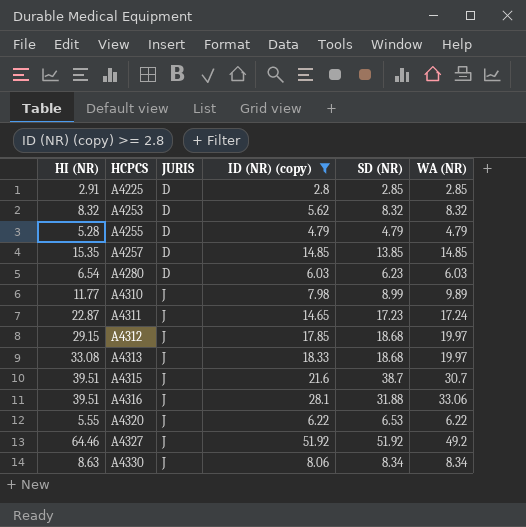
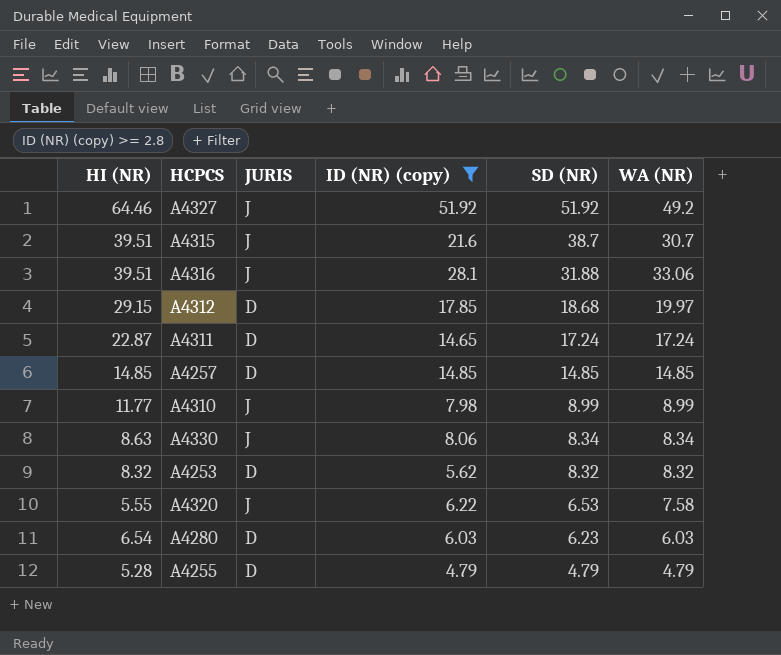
row order: HCPCS ascending -> SD (NR) descending
row A4225: 2.91 | D | 2.8 | 2.85 | 2.85 -> none
row A4313: 33.08 | J | 18.33 | 18.68 | 19.97 -> none
A4312 | JURIS: J -> D
A4311 | JURIS: J -> D
A4311 | SD (NR): 17.23 -> 17.24
A4257 | HI (NR): 15.35 -> 14.85
A4257 | SD (NR): 13.85 -> 14.85
A4310 | WA (NR): 9.89 -> 8.99
A4320 | WA (NR): 6.22 -> 7.58

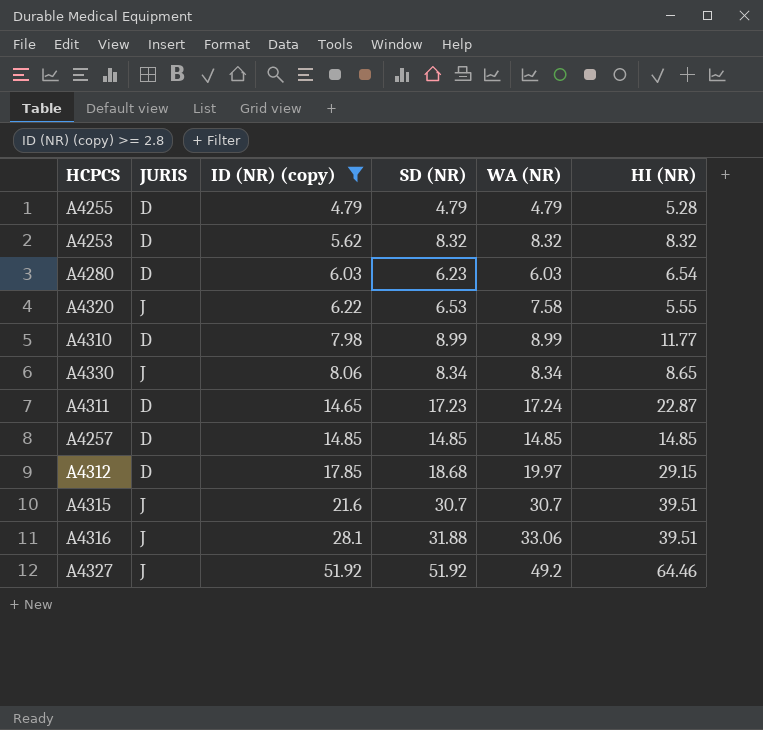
row order: SD (NR) descending -> ID (NR) (copy) ascending
column HI (NR) | position: 1 -> 6
A4310 | JURIS: J -> D
A4330 | HI (NR): 8.63 -> 8.65
A4311 | SD (NR): 17.24 -> 17.23
A4315 | SD (NR): 38.7 -> 30.7

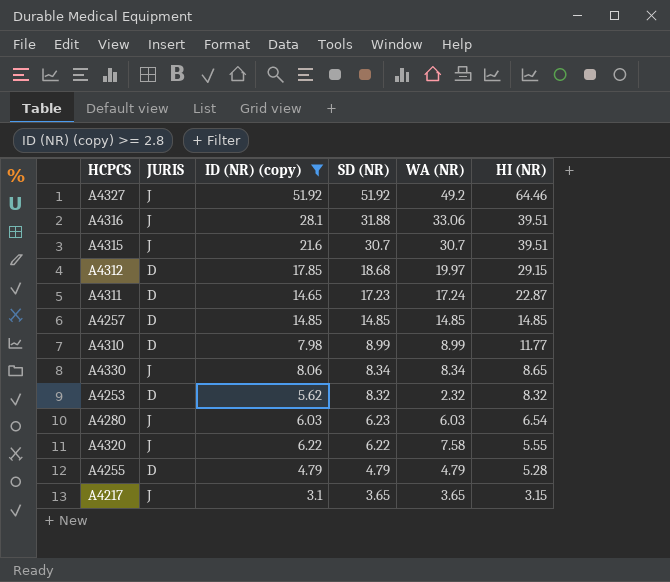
row order: ID (NR) (copy) ascending -> SD (NR) descending
A4253 | WA (NR): 8.32 -> 2.32
A4280 | JURIS: D -> J
A4320 | SD (NR): 6.53 -> 6.22
row A4217: none -> J | 3.1 | 3.65 | 3.65 | 3.15

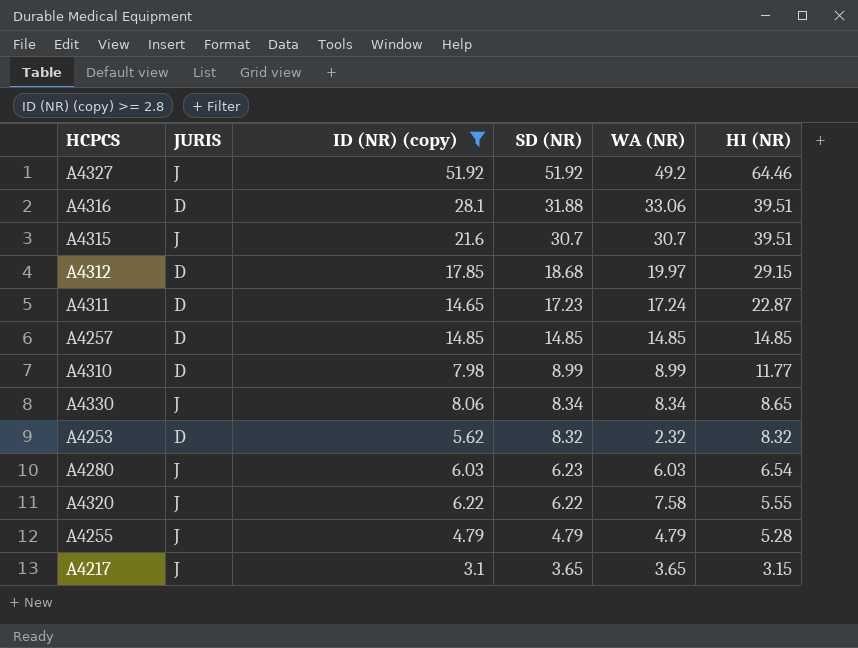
A4316 | JURIS: J -> D
A4255 | JURIS: D -> J

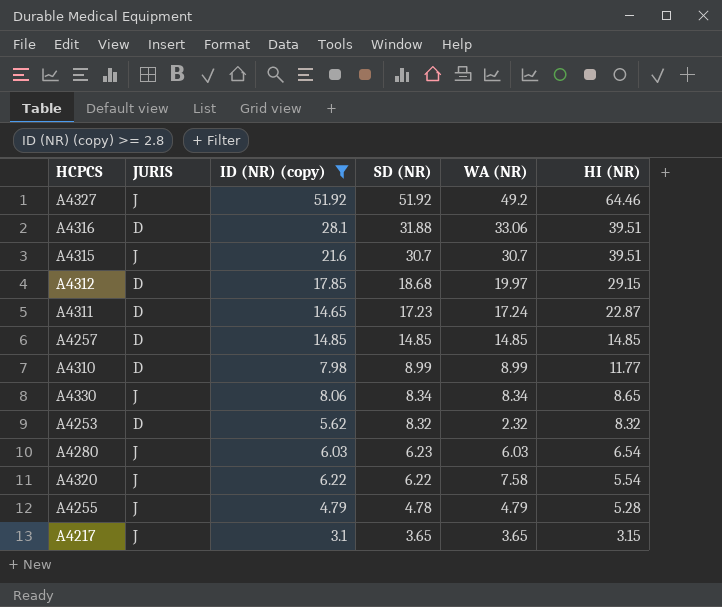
A4320 | HI (NR): 5.55 -> 5.54
A4255 | SD (NR): 4.79 -> 4.78

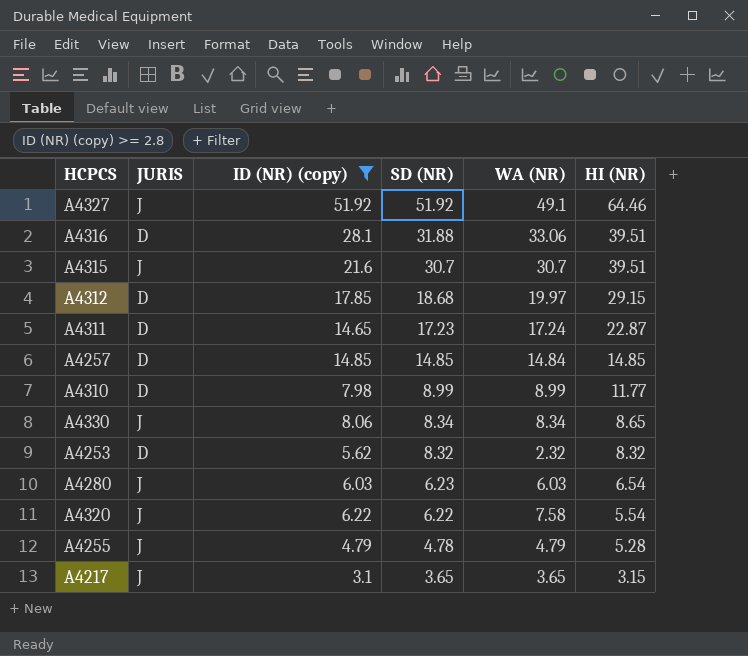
A4327 | WA (NR): 49.2 -> 49.1
A4257 | WA (NR): 14.85 -> 14.84

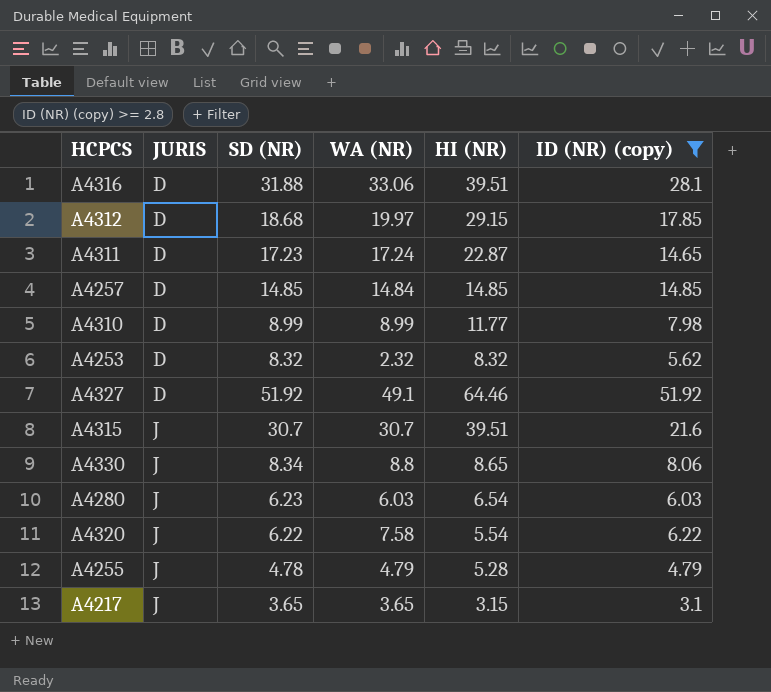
row order: SD (NR) descending -> JURIS ascending
column ID (NR) (copy) | position: 3 -> 6
A4327 | JURIS: J -> D
A4330 | WA (NR): 8.34 -> 8.8

